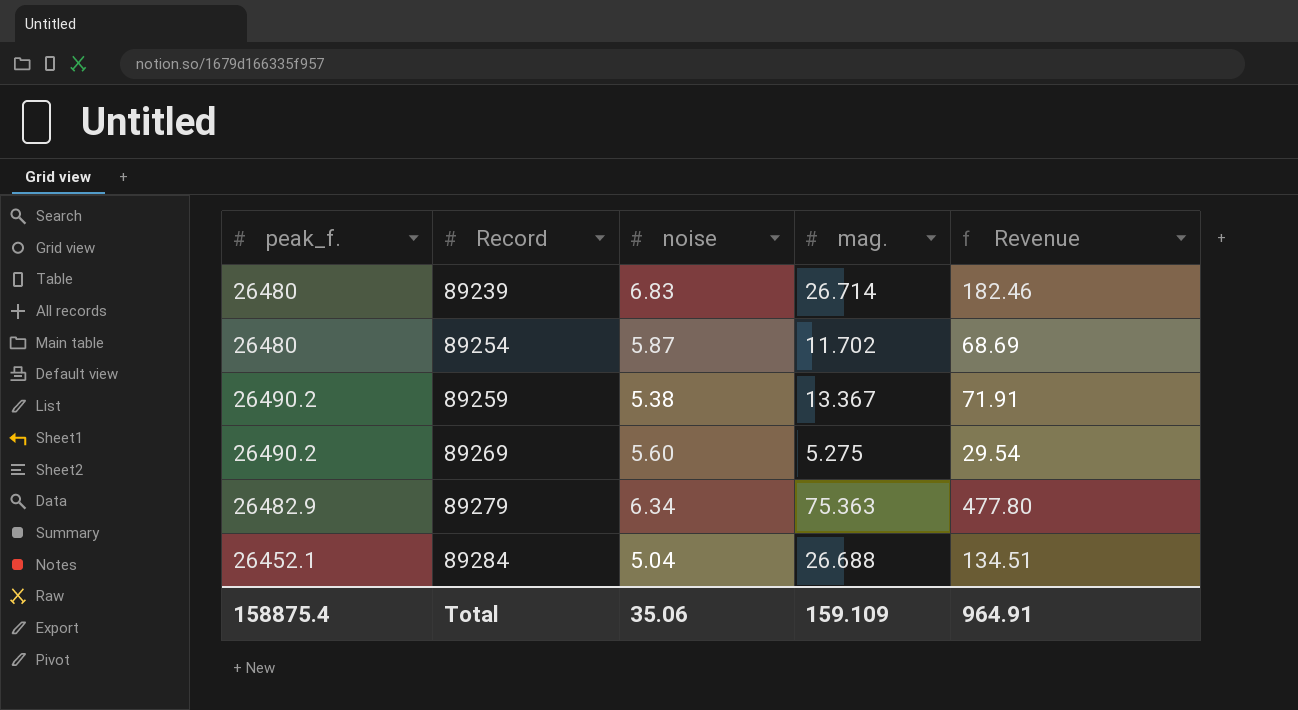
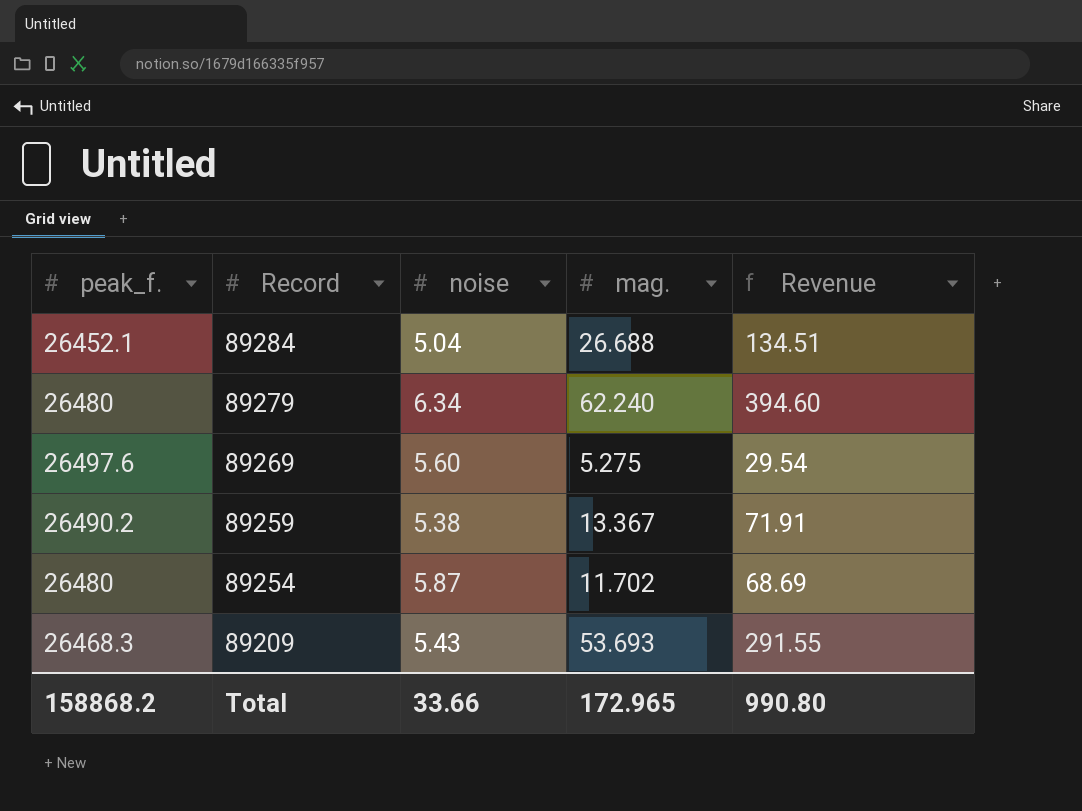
row order: Record ascending -> Record descending
row 89239: 26480 | 6.83 | 26.714 | 182.46 -> none
89279 | peak_f.: 26482.9 -> 26480
89279 | mag.: 75.363 -> 62.240
89279 | Revenue: 477.80 -> 394.60
89269 | peak_f.: 26490.2 -> 26497.6
row 89209: none -> 26468.3 | 5.43 | 53.693 | 291.55
Total | peak_f.: 158875.4 -> 158868.2
Total | noise: 35.06 -> 33.66
Total | mag.: 159.109 -> 172.965
Total | Revenue: 964.91 -> 990.80

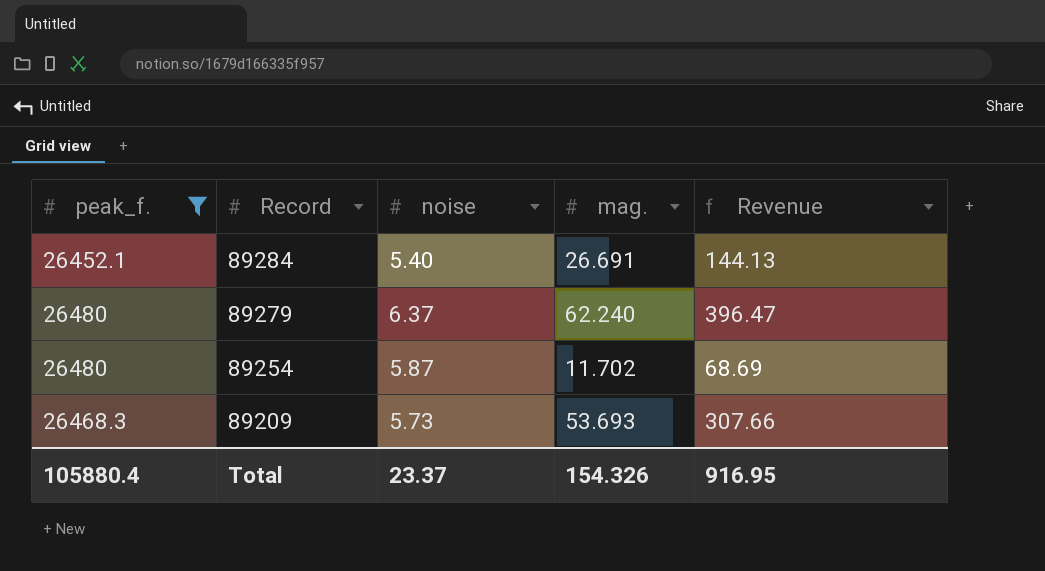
filter: none -> peak_f. <= 26480
89284 | noise: 5.04 -> 5.40
89284 | mag.: 26.688 -> 26.691
89284 | Revenue: 134.51 -> 144.13
89279 | noise: 6.34 -> 6.37
89279 | Revenue: 394.60 -> 396.47
89209 | noise: 5.43 -> 5.73
89209 | Revenue: 291.55 -> 307.66
Total | peak_f.: 158868.2 -> 105880.4
Total | noise: 33.66 -> 23.37
Total | mag.: 172.965 -> 154.326
Total | Revenue: 990.80 -> 916.95

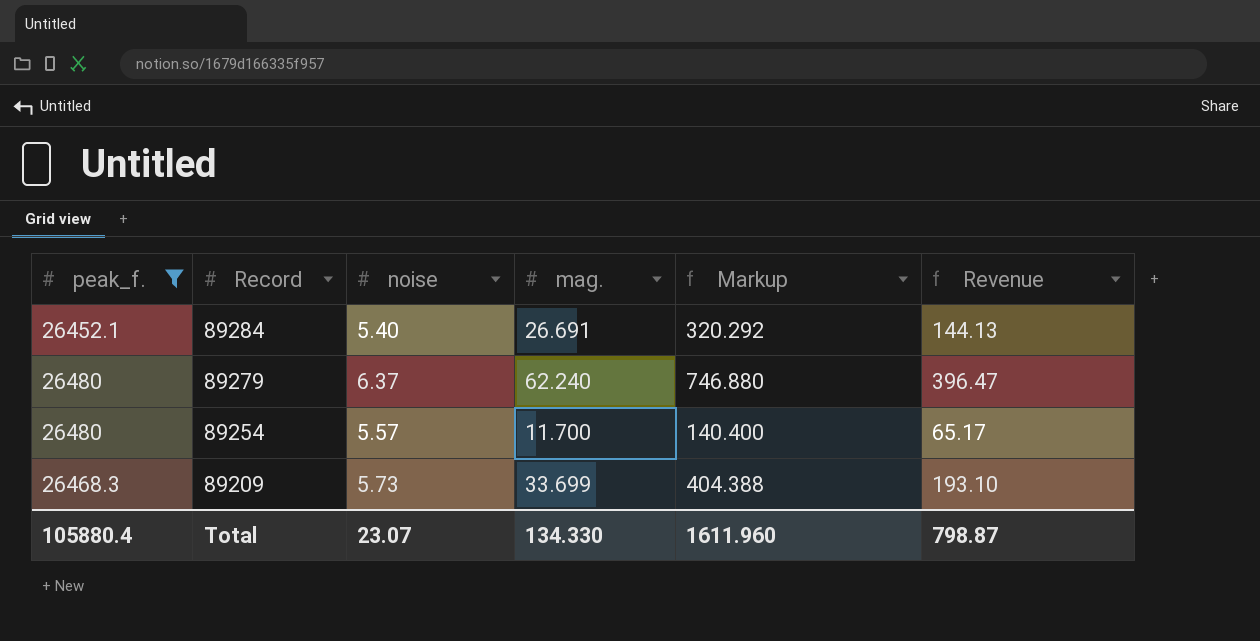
column Markup | formula: none -> [mag.] * 12
89254 | noise: 5.87 -> 5.57
89254 | mag.: 11.702 -> 11.700
89254 | Revenue: 68.69 -> 65.17
89209 | mag.: 53.693 -> 33.699
89209 | Revenue: 307.66 -> 193.10
Total | noise: 23.37 -> 23.07
Total | mag.: 154.326 -> 134.330
Total | Revenue: 916.95 -> 798.87

